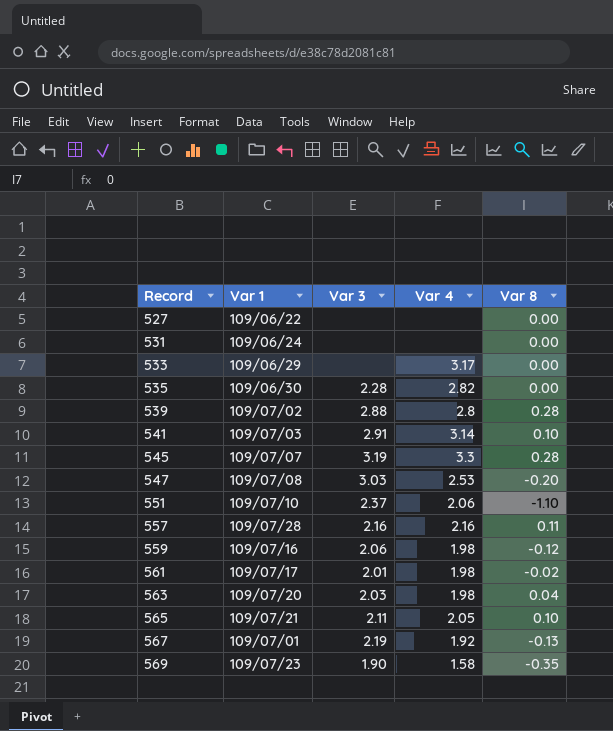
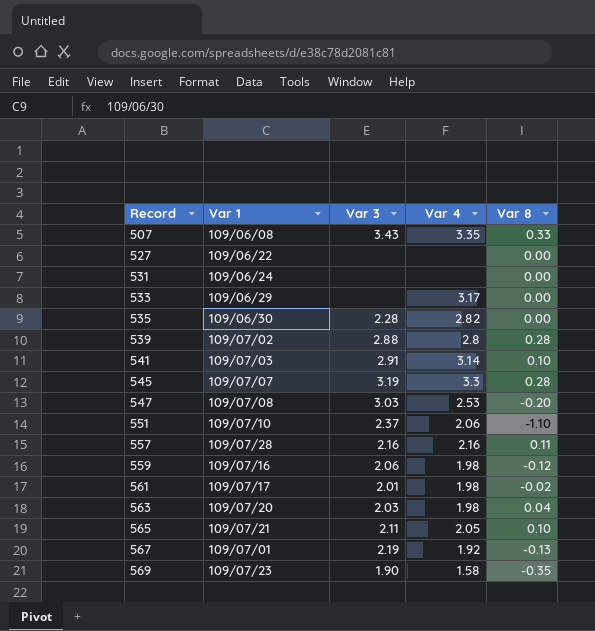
row 507: none -> 109/06/08 | 3.43 | 3.35 | 0.33

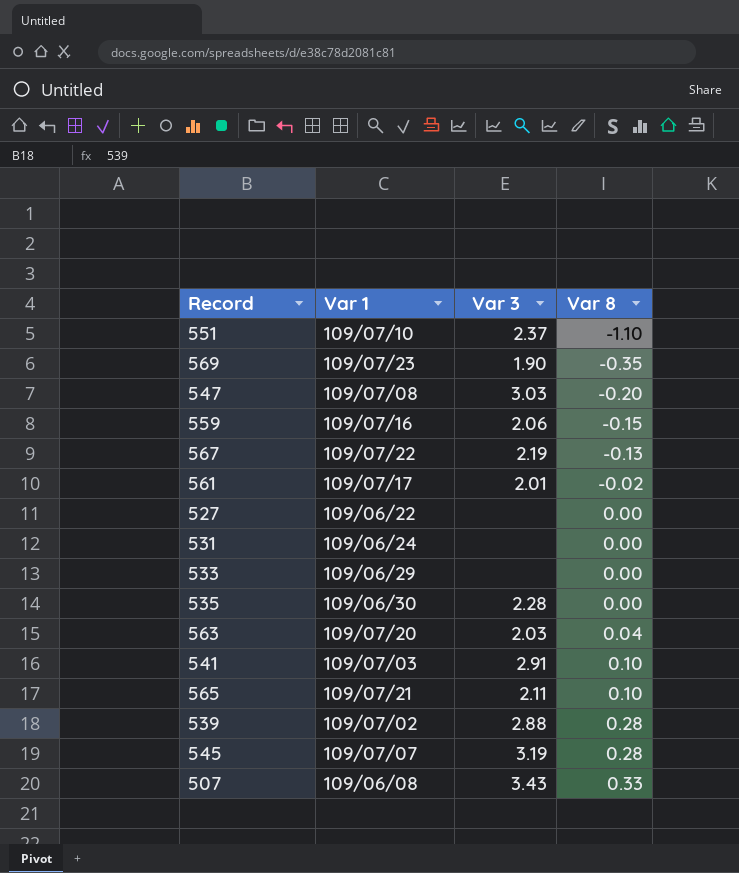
row order: Record ascending -> Var 8 ascending
column Var 4 | position: 4 -> none
row 557: 109/07/28 | 2.16 | 2.16 | 0.11 -> none
559 | Var 8: -0.12 -> -0.15
567 | Var 1: 109/07/01 -> 109/07/22

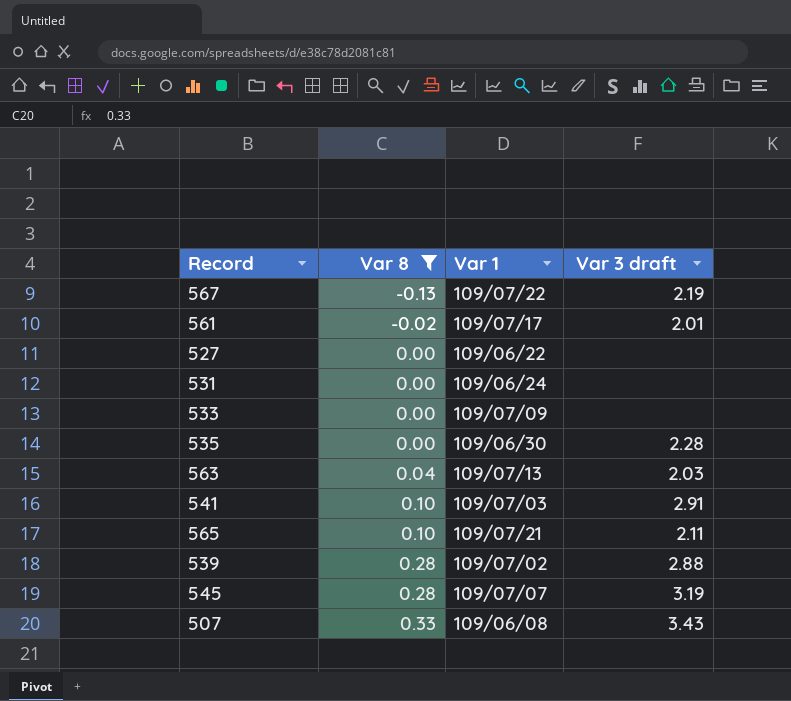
filter: none -> Var 8 >= -0.13
column Var 8 | position: 4 -> 2
column name: Var 3 -> Var 3 draft
533 | Var 1: 109/06/29 -> 109/07/09
563 | Var 1: 109/07/20 -> 109/07/13

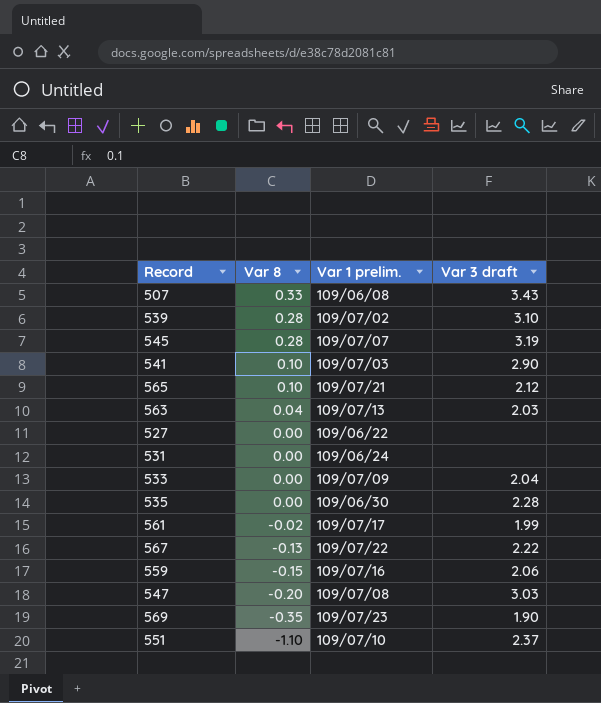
filter: Var 8 >= -0.13 -> none
row order: Var 8 ascending -> Var 8 descending
column name: Var 1 -> Var 1 prelim.
539 | Var 3 draft: 2.88 -> 3.10
541 | Var 3 draft: 2.91 -> 2.90
565 | Var 3 draft: 2.11 -> 2.12
533 | Var 3 draft: none -> 2.04
561 | Var 3 draft: 2.01 -> 1.99
567 | Var 3 draft: 2.19 -> 2.22

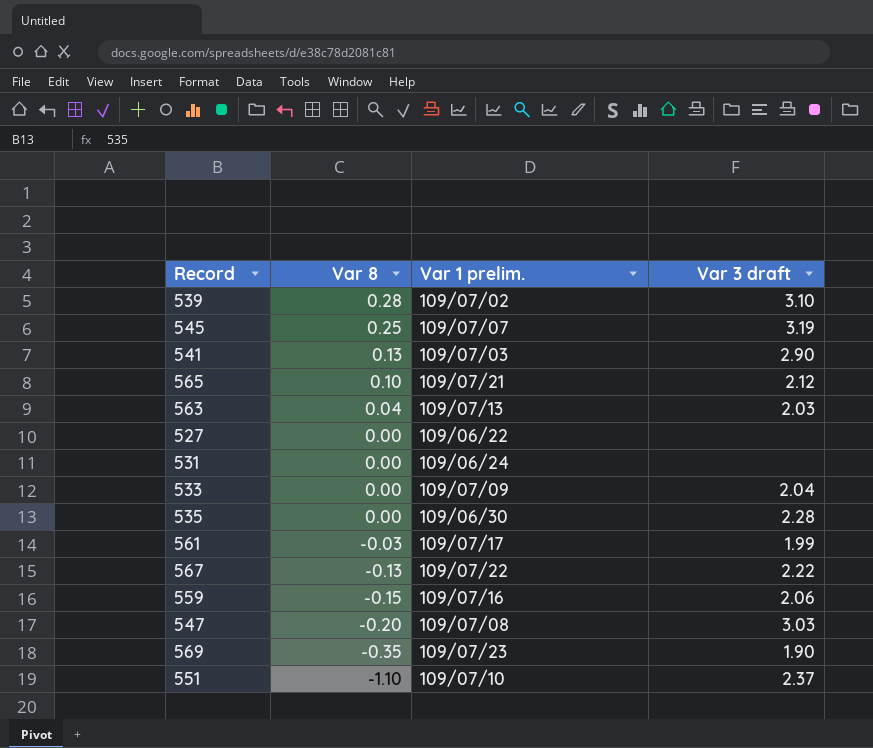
row 507: 0.33 | 109/06/08 | 3.43 -> none
545 | Var 8: 0.28 -> 0.25
541 | Var 8: 0.10 -> 0.13
561 | Var 8: -0.02 -> -0.03

